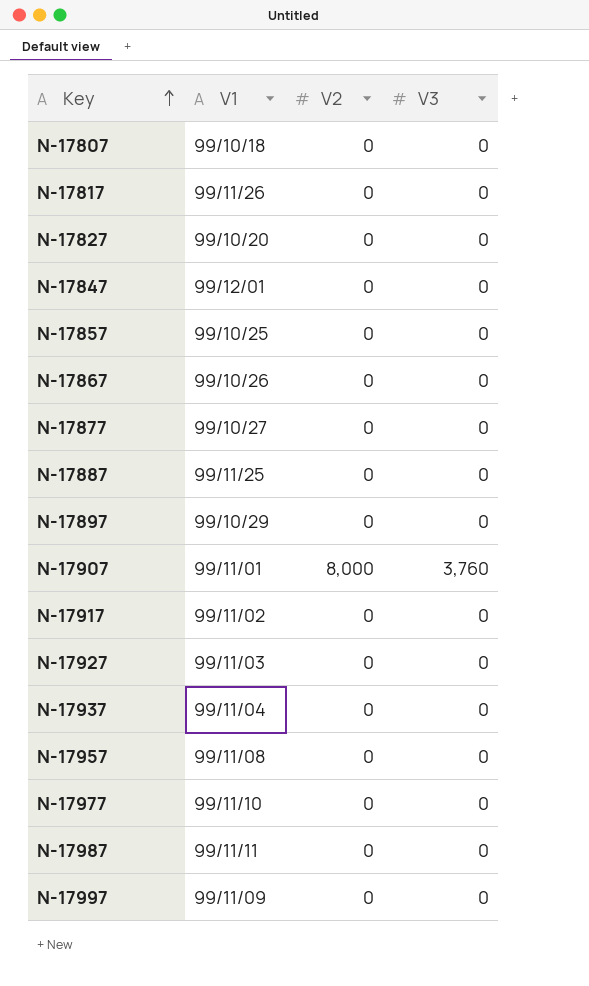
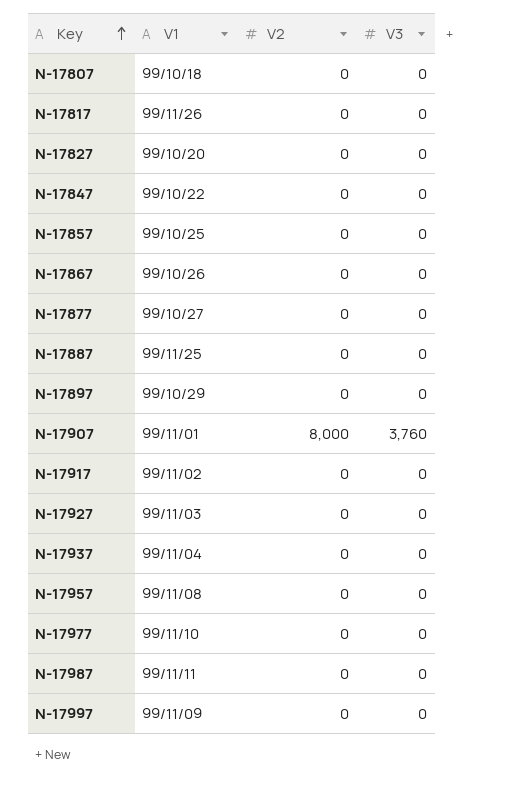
N-17847 | V1: 99/12/01 -> 99/10/22

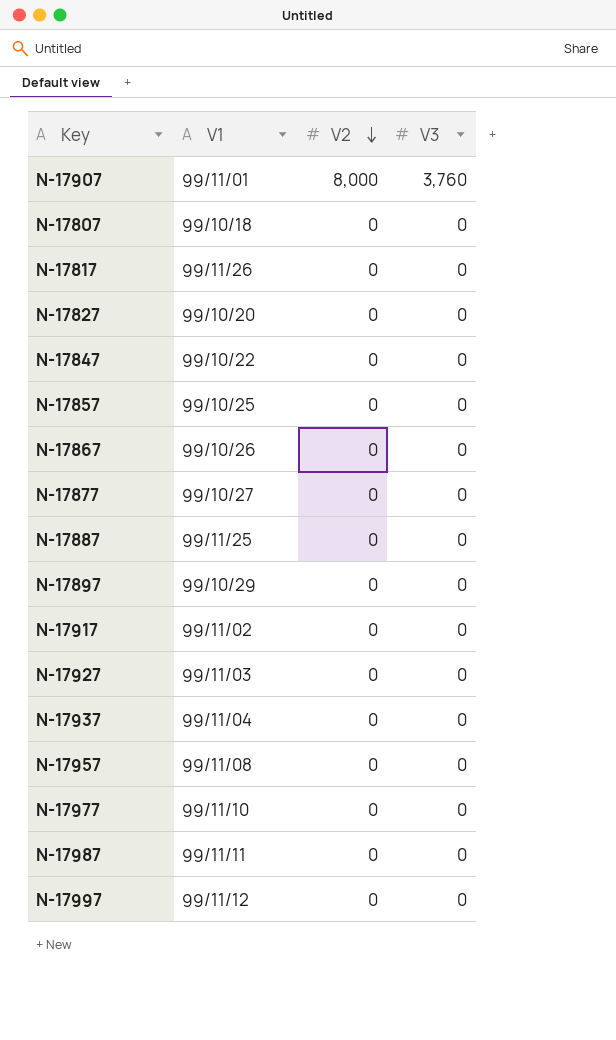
row order: Key ascending -> V2 descending
N-17997 | V1: 99/11/09 -> 99/11/12

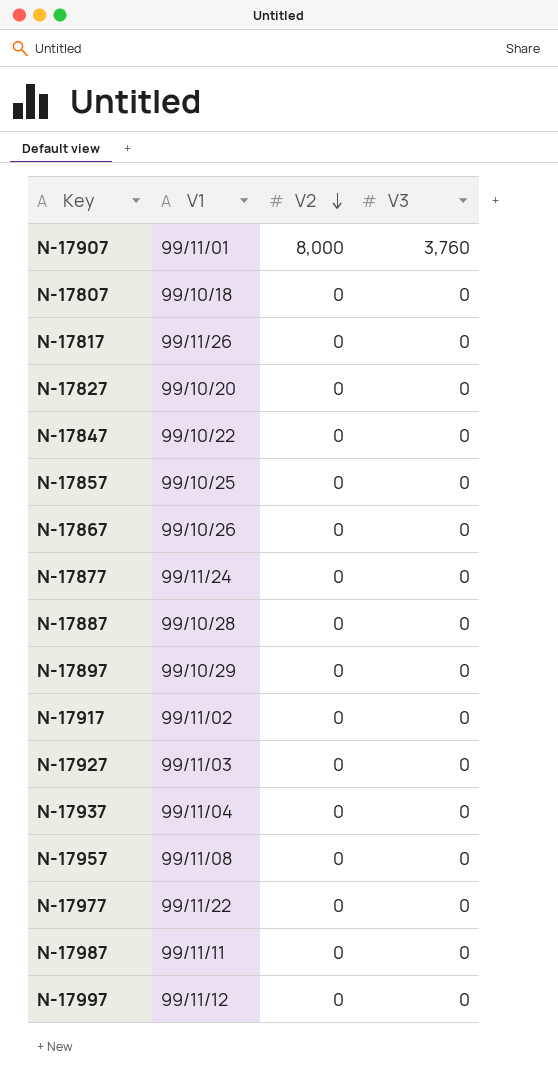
N-17877 | V1: 99/10/27 -> 99/11/24
N-17887 | V1: 99/11/25 -> 99/10/28
N-17977 | V1: 99/11/10 -> 99/11/22

